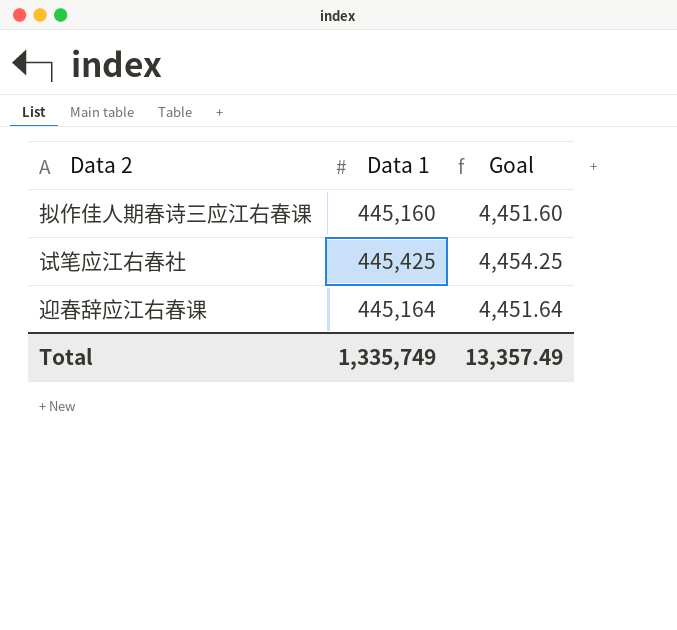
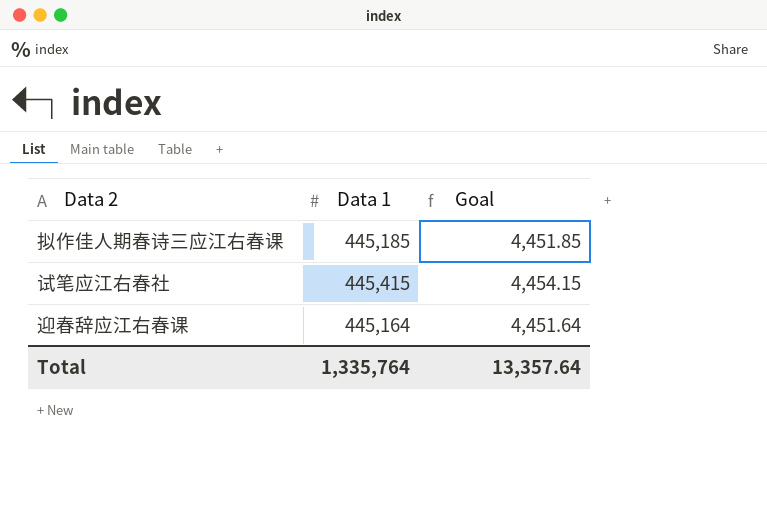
拟作佳人期春诗三应江右春课 | Data 1: 445,160 -> 445,185
拟作佳人期春诗三应江右春课 | Goal: 4,451.60 -> 4,451.85
试笔应江右春社 | Data 1: 445,425 -> 445,415
试笔应江右春社 | Goal: 4,454.25 -> 4,454.15
Total | Data 1: 1,335,749 -> 1,335,764
Total | Goal: 13,357.49 -> 13,357.64

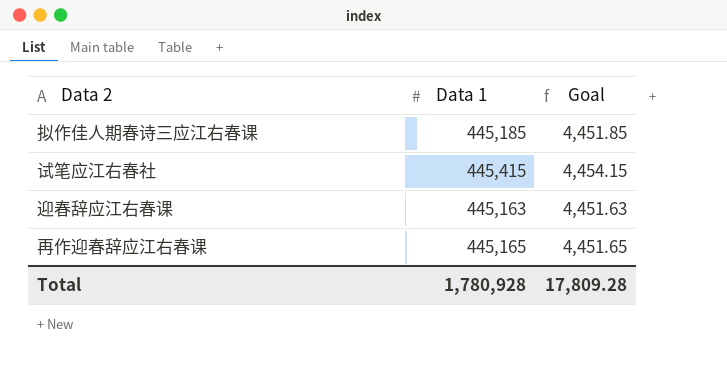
迎春辞应江右春课 | Data 1: 445,164 -> 445,163
迎春辞应江右春课 | Goal: 4,451.64 -> 4,451.63
row 再作迎春辞应江右春课: none -> 445,165 | 4,451.65
Total | Data 1: 1,335,764 -> 1,780,928
Total | Goal: 13,357.64 -> 17,809.28

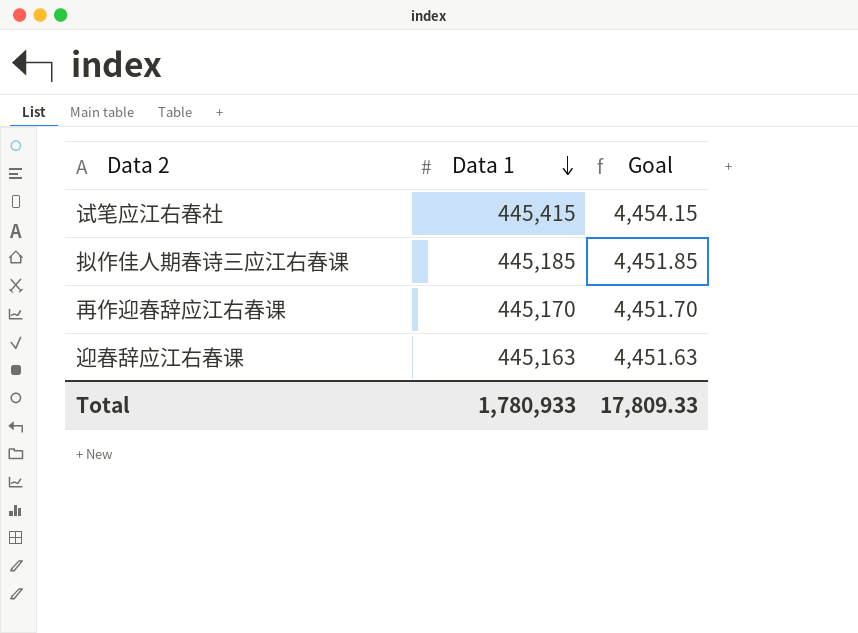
row order: none -> Data 1 descending
再作迎春辞应江右春课 | Data 1: 445,165 -> 445,170
再作迎春辞应江右春课 | Goal: 4,451.65 -> 4,451.70
Total | Data 1: 1,780,928 -> 1,780,933
Total | Goal: 17,809.28 -> 17,809.33

